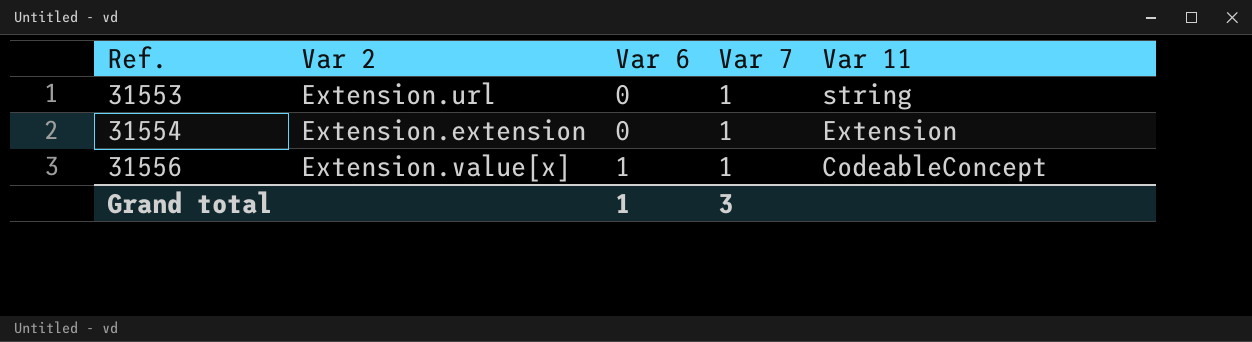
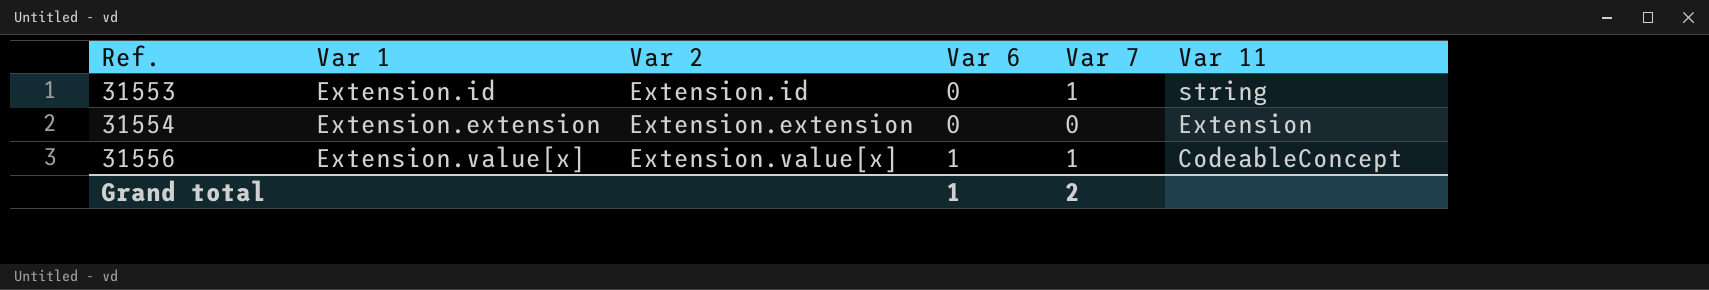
column Var 1 | position: none -> 2
31553 | Var 2: Extension.url -> Extension.id
31554 | Var 7: 1 -> 0
Grand total | Var 7: 3 -> 2

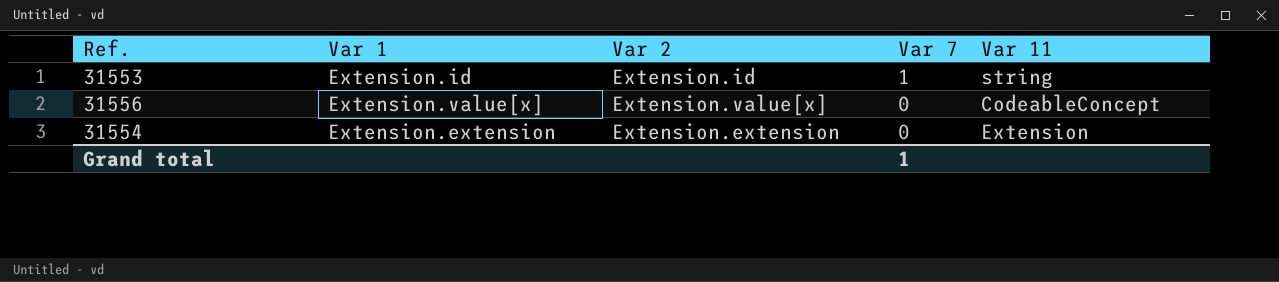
row order: Ref. ascending -> Var 7 descending
column Var 6 | position: 4 -> none
31556 | Var 7: 1 -> 0
Grand total | Var 7: 2 -> 1

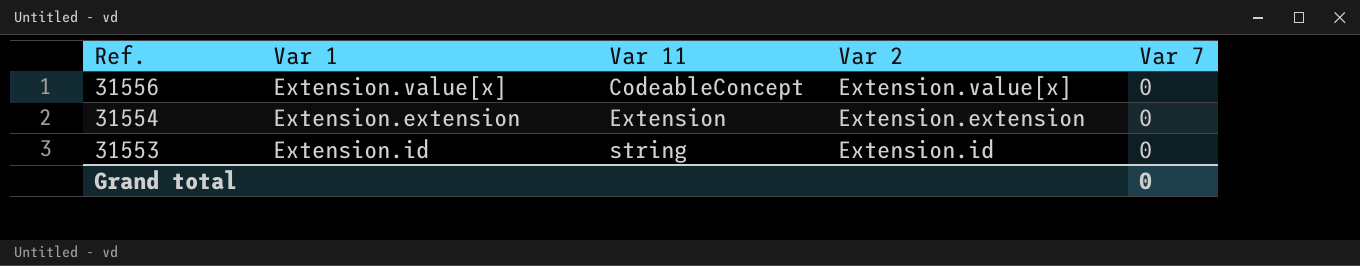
row order: Var 7 descending -> Ref. descending
column Var 11 | position: 5 -> 3
31553 | Var 7: 1 -> 0
Grand total | Var 7: 1 -> 0

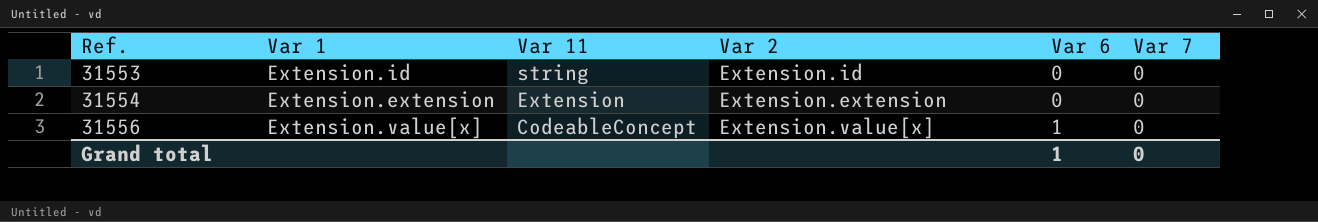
row order: Ref. descending -> Ref. ascending
column Var 6 | position: none -> 5

